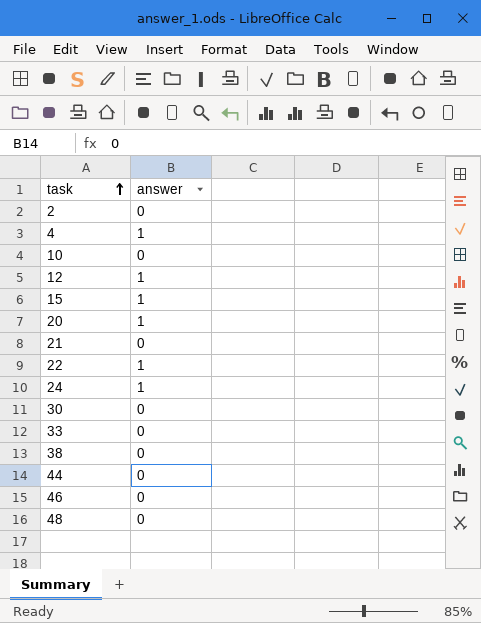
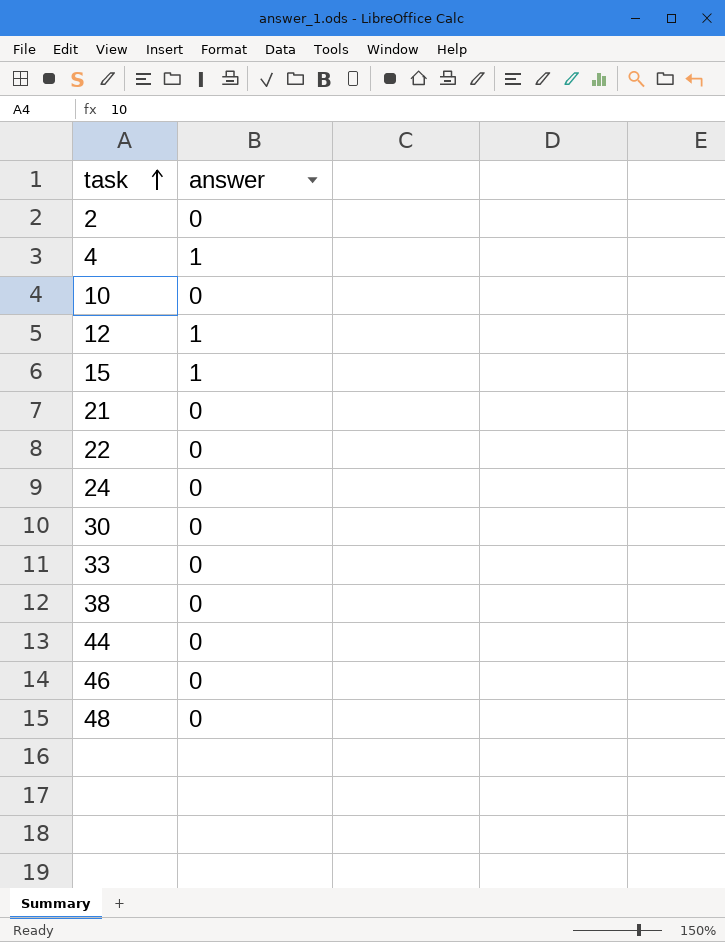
row 20: 1 -> none
22 | answer: 1 -> 0
24 | answer: 1 -> 0

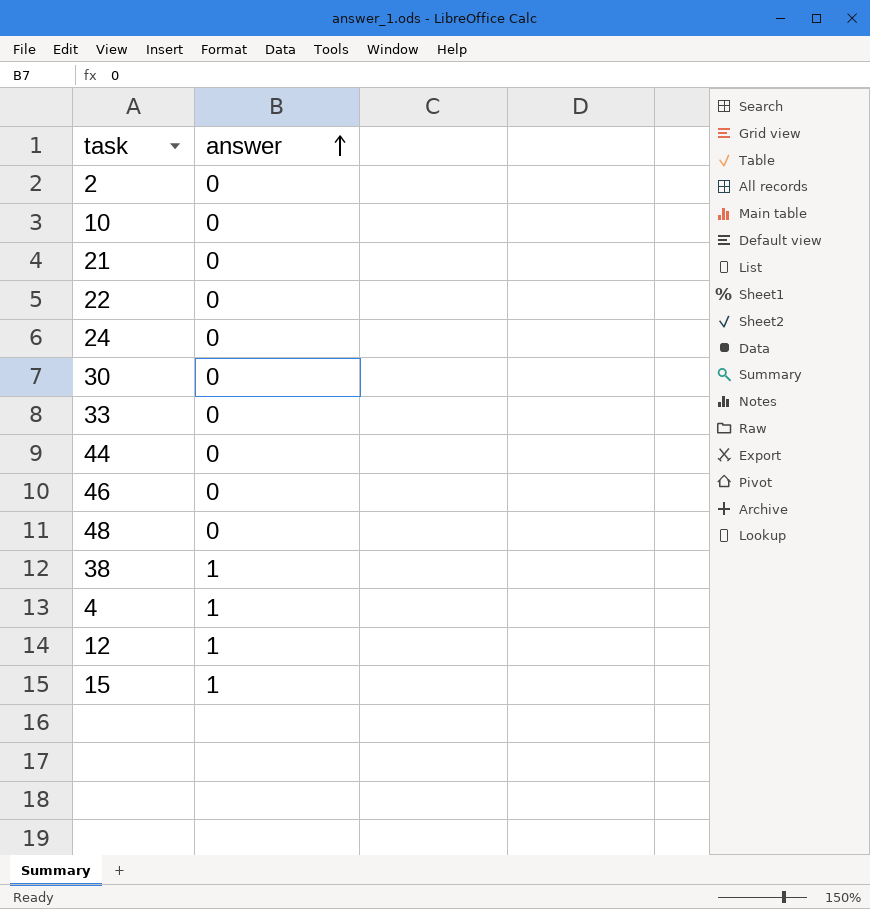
row order: task ascending -> answer ascending
38 | answer: 0 -> 1

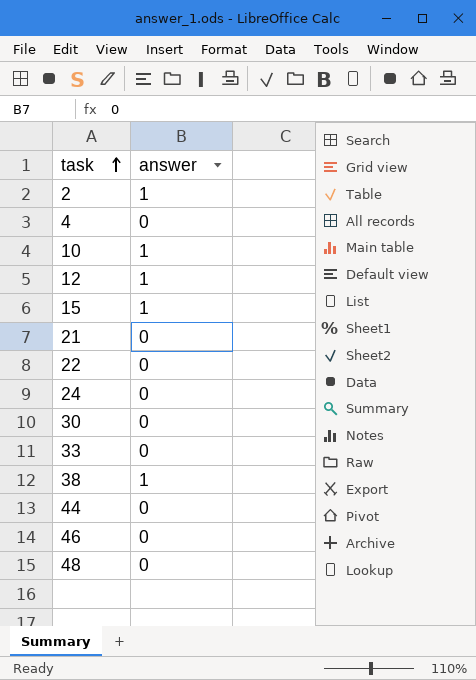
row order: answer ascending -> task ascending
2 | answer: 0 -> 1
4 | answer: 1 -> 0
10 | answer: 0 -> 1

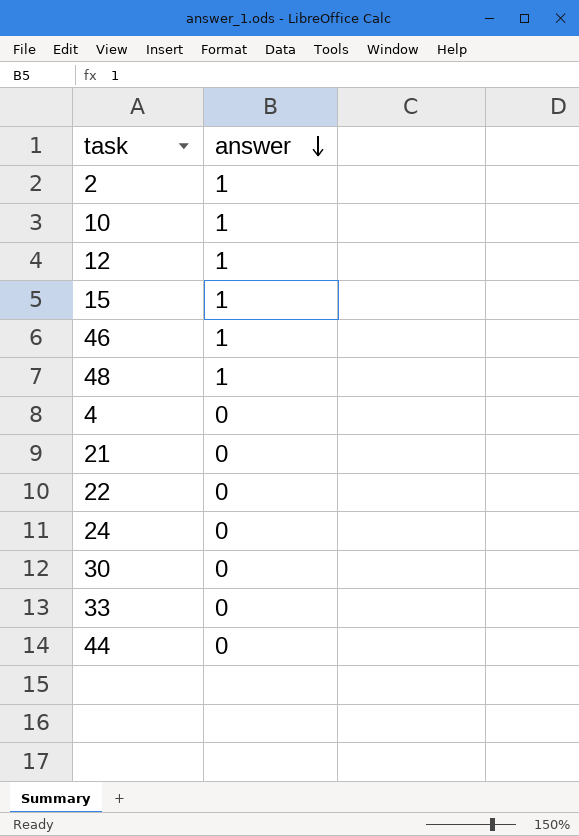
row order: task ascending -> answer descending
row 38: 1 -> none
46 | answer: 0 -> 1
48 | answer: 0 -> 1

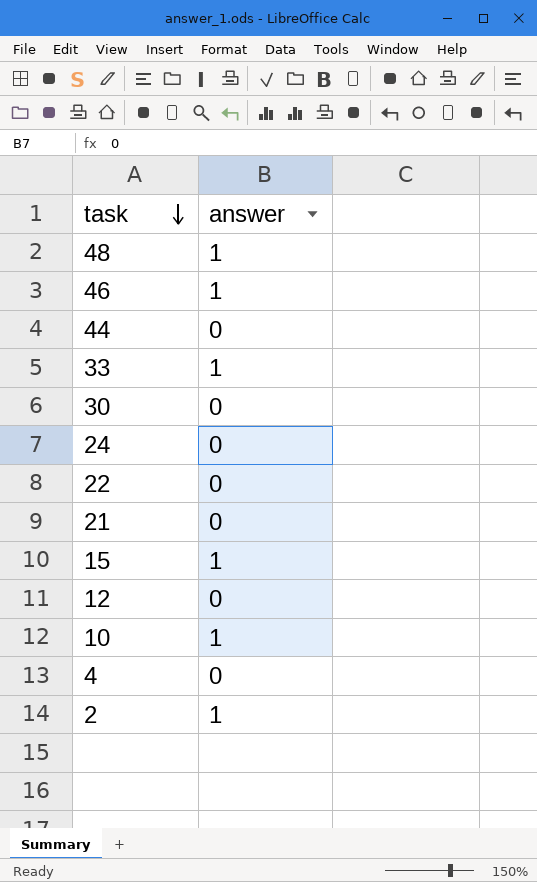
row order: answer descending -> task descending
33 | answer: 0 -> 1
12 | answer: 1 -> 0

